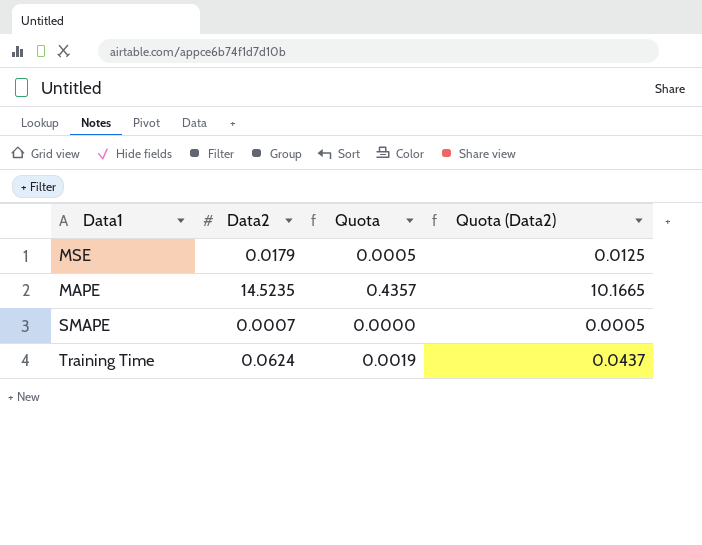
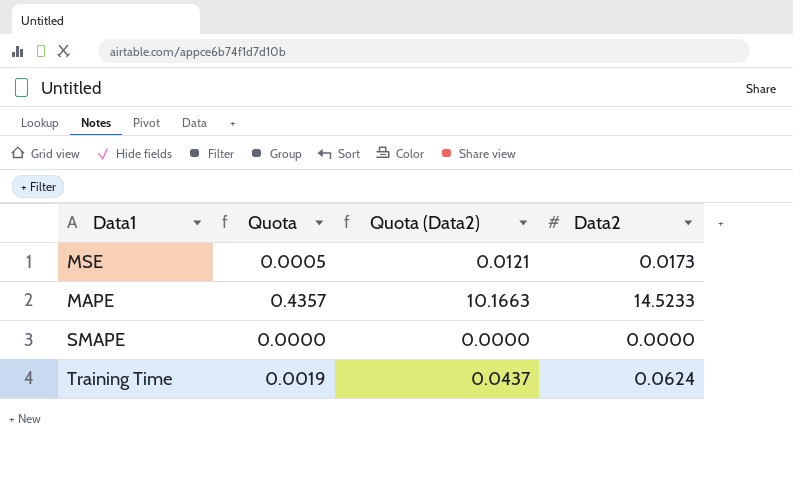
column Data2 | position: 2 -> 4
MSE | Quota (Data2): 0.0125 -> 0.0121
MSE | Data2: 0.0179 -> 0.0173
MAPE | Quota (Data2): 10.1665 -> 10.1663
MAPE | Data2: 14.5235 -> 14.5233
SMAPE | Quota (Data2): 0.0005 -> 0.0000
SMAPE | Data2: 0.0007 -> 0.0000

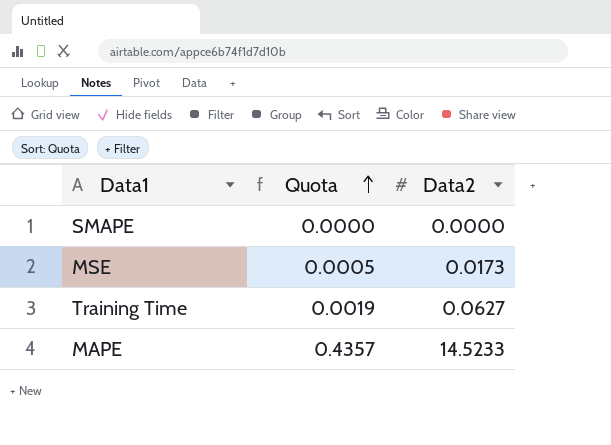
row order: none -> Quota ascending
column Quota (Data2) | formula: [Data2] * 0.7 -> none
Training Time | Data2: 0.0624 -> 0.0627

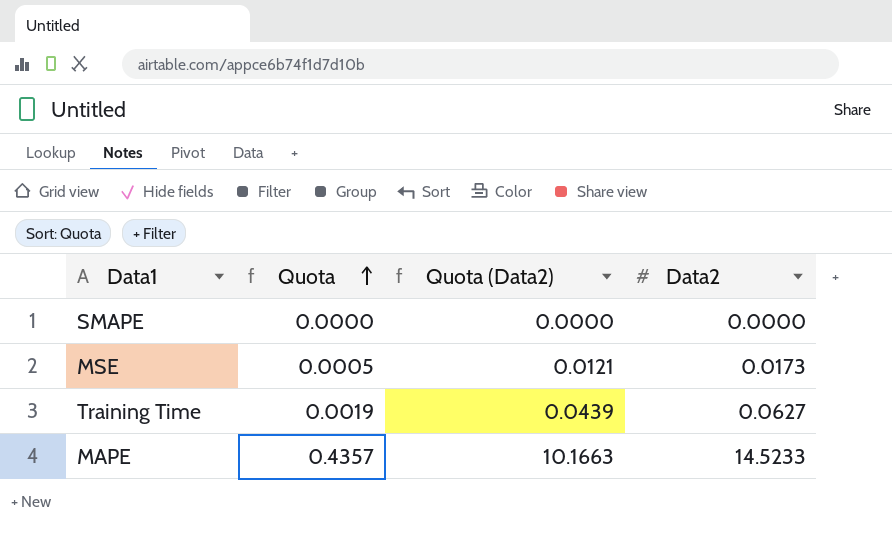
column Quota (Data2) | formula: none -> [Data2] * 0.7

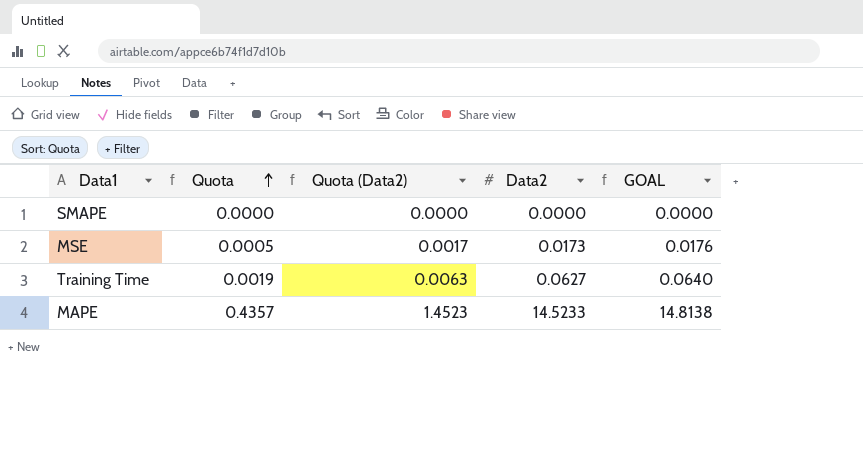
column Quota (Data2) | formula: [Data2] * 0.7 -> [Data2] * 0.1
column GOAL | formula: none -> [Data2] * 1.02

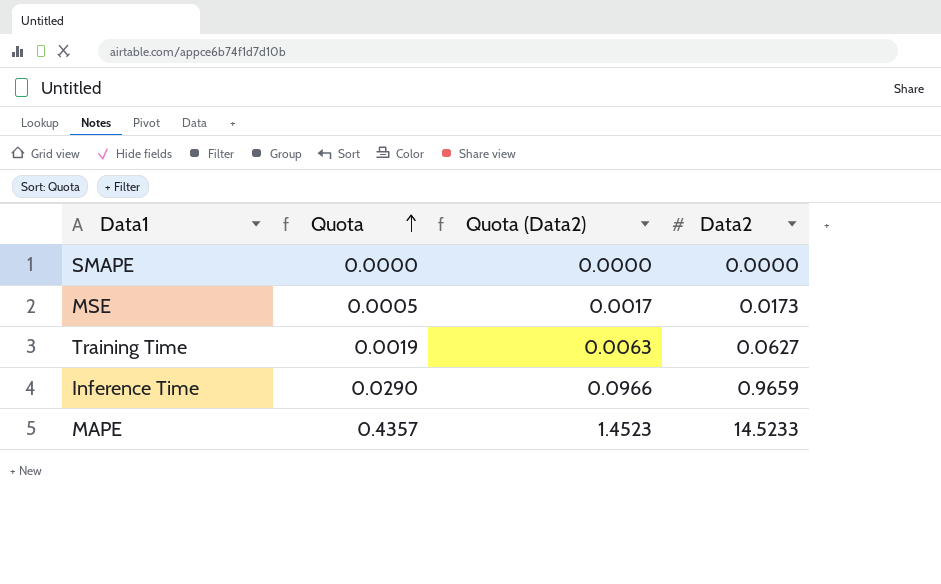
column GOAL | formula: [Data2] * 1.02 -> none
row Inference Time: none -> 0.0290 | 0.0966 | 0.9659

